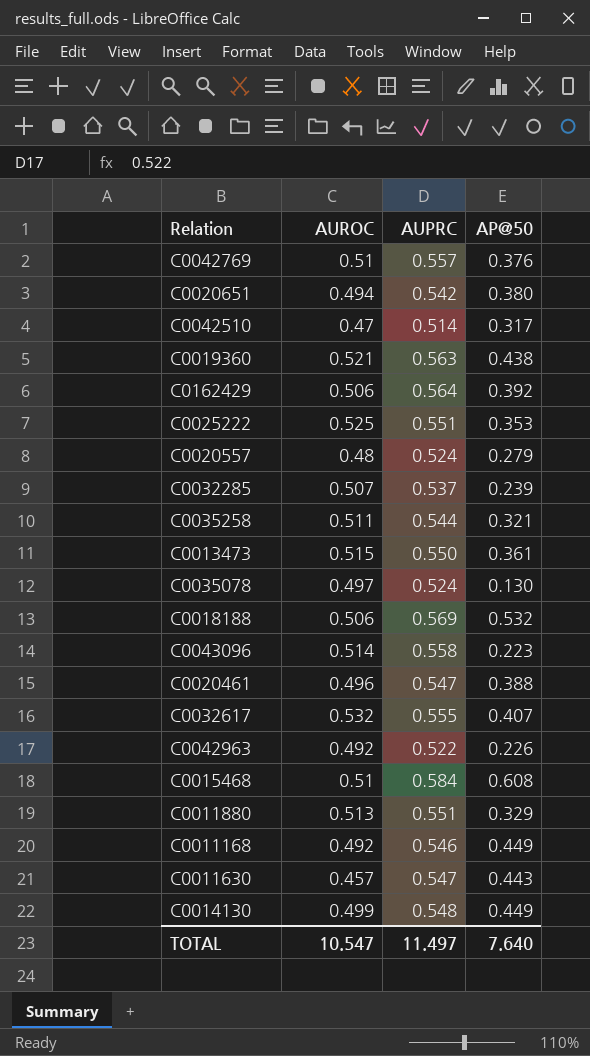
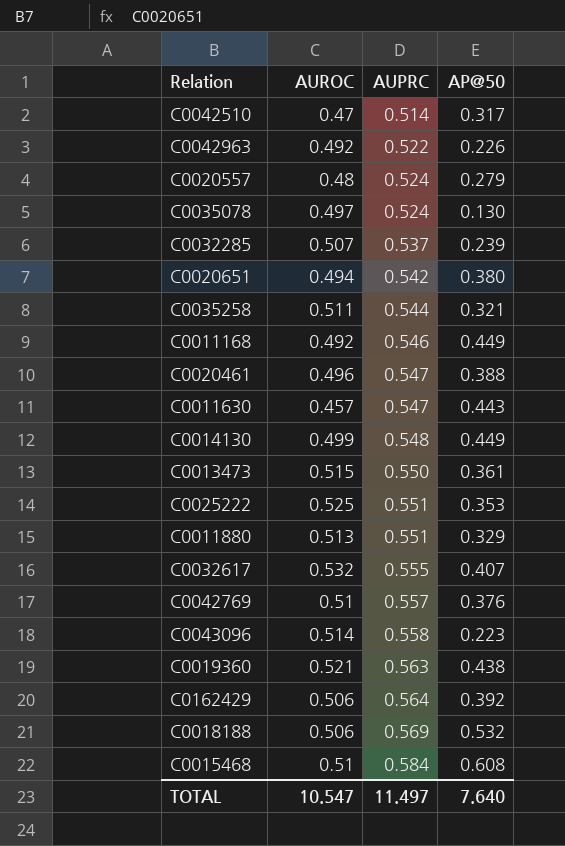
row order: none -> AUPRC ascending

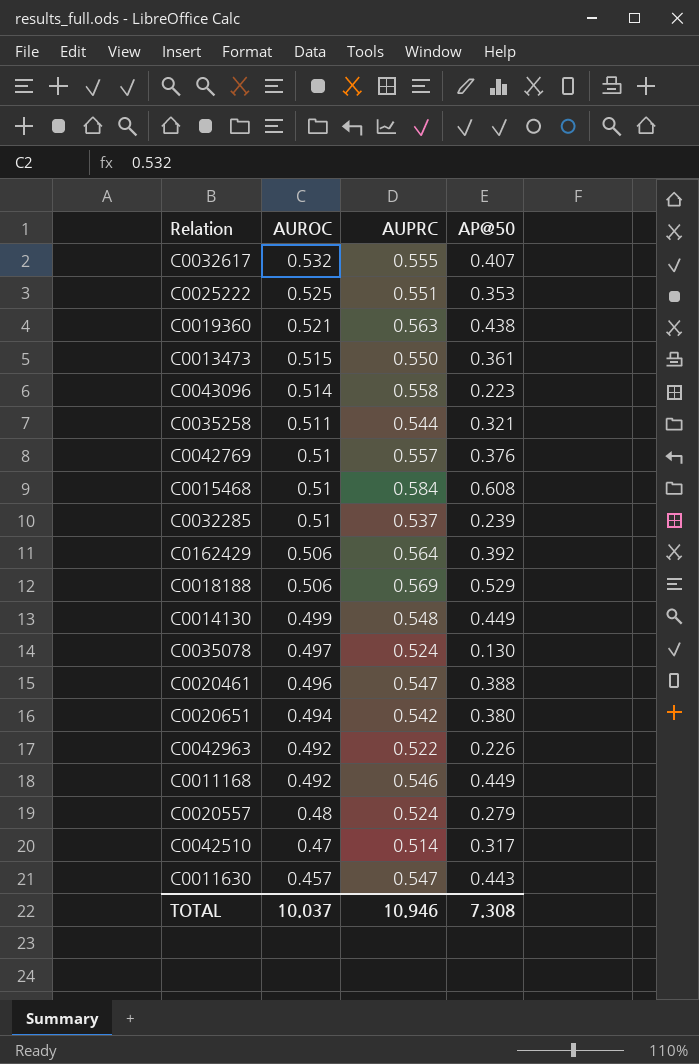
row order: AUPRC ascending -> AUROC descending
row C0011880: 0.513 | 0.551 | 0.329 -> none
C0032285 | AUROC: 0.507 -> 0.51
C0018188 | AP@50: 0.532 -> 0.529
TOTAL | AUROC: 10.547 -> 10.037
TOTAL | AUPRC: 11.497 -> 10.946
TOTAL | AP@50: 7.640 -> 7.308

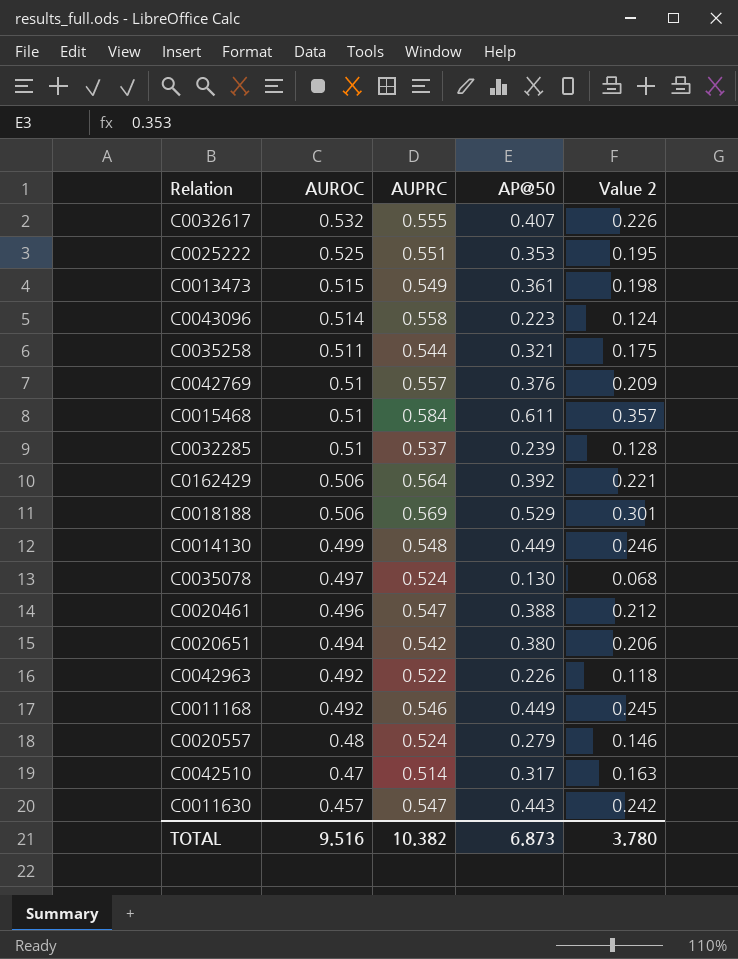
column Value 2 | formula: none -> [AUPRC] * [AP@50]
row C0019360: 0.521 | 0.563 | 0.438 -> none
C0013473 | AUPRC: 0.550 -> 0.549
C0015468 | AP@50: 0.608 -> 0.611
TOTAL | AUROC: 10.037 -> 9.516
TOTAL | AUPRC: 10.946 -> 10.382
TOTAL | AP@50: 7.308 -> 6.873

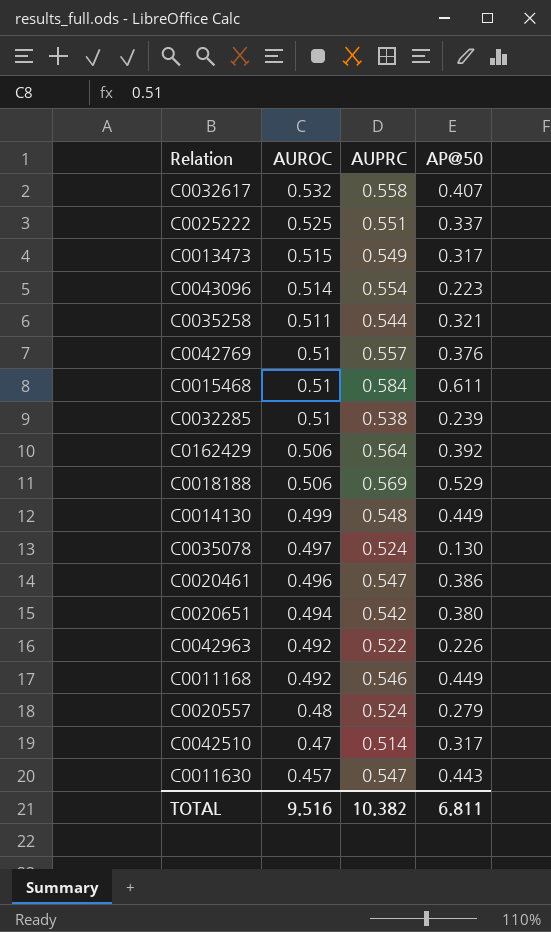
column Value 2 | formula: [AUPRC] * [AP@50] -> none
C0032617 | AUPRC: 0.555 -> 0.558
C0025222 | AP@50: 0.353 -> 0.337
C0013473 | AP@50: 0.361 -> 0.317
C0043096 | AUPRC: 0.558 -> 0.554
C0032285 | AUPRC: 0.537 -> 0.538
C0020461 | AP@50: 0.388 -> 0.386
TOTAL | AP@50: 6.873 -> 6.811

